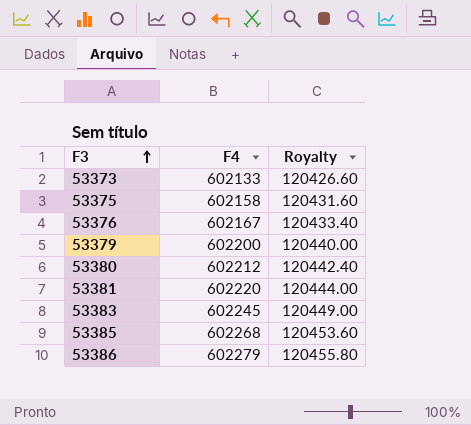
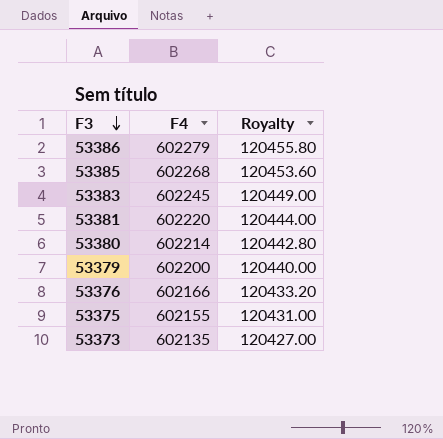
row order: F3 ascending -> F3 descending
53380 | F4: 602212 -> 602214
53380 | Royalty: 120442.40 -> 120442.80
53376 | F4: 602167 -> 602166
53376 | Royalty: 120433.40 -> 120433.20
53375 | F4: 602158 -> 602155
53375 | Royalty: 120431.60 -> 120431.00
53373 | F4: 602133 -> 602135
53373 | Royalty: 120426.60 -> 120427.00

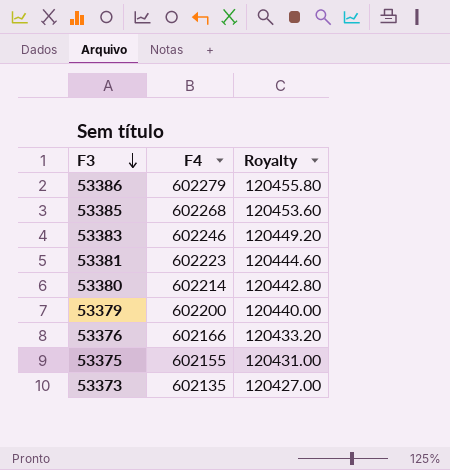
53383 | F4: 602245 -> 602246
53383 | Royalty: 120449.00 -> 120449.20
53381 | F4: 602220 -> 602223
53381 | Royalty: 120444.00 -> 120444.60

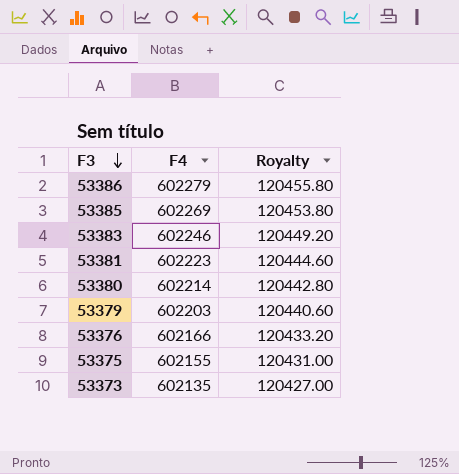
53385 | F4: 602268 -> 602269
53385 | Royalty: 120453.60 -> 120453.80
53379 | F4: 602200 -> 602203
53379 | Royalty: 120440.00 -> 120440.60

